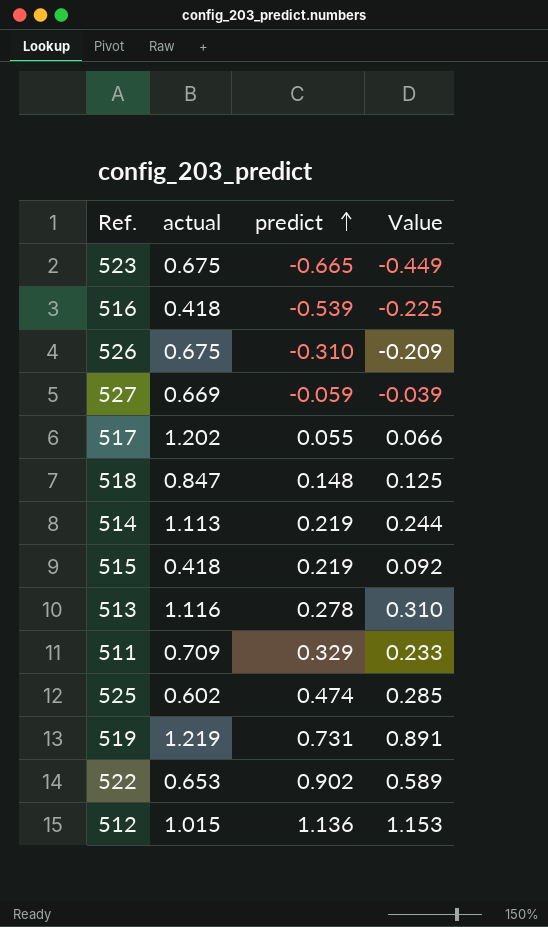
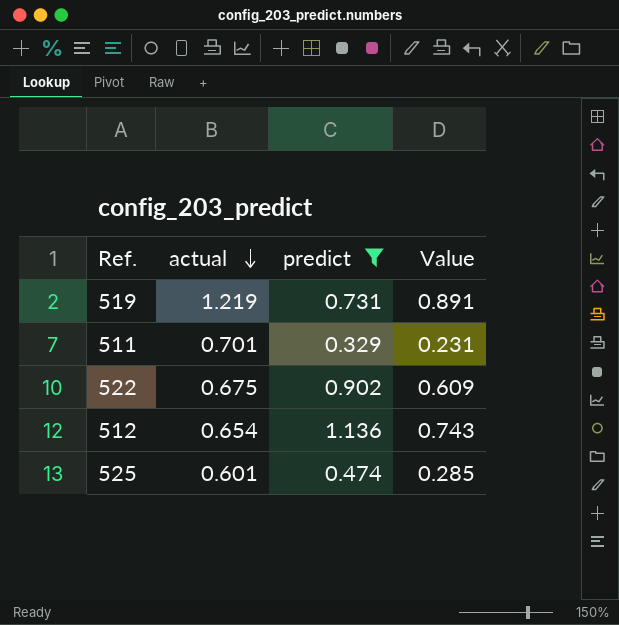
filter: none -> predict >= 0.329
row order: predict ascending -> actual descending
511 | actual: 0.709 -> 0.701
511 | Value: 0.233 -> 0.231
522 | actual: 0.653 -> 0.675
522 | Value: 0.589 -> 0.609
512 | actual: 1.015 -> 0.654
512 | Value: 1.153 -> 0.743
525 | actual: 0.602 -> 0.601

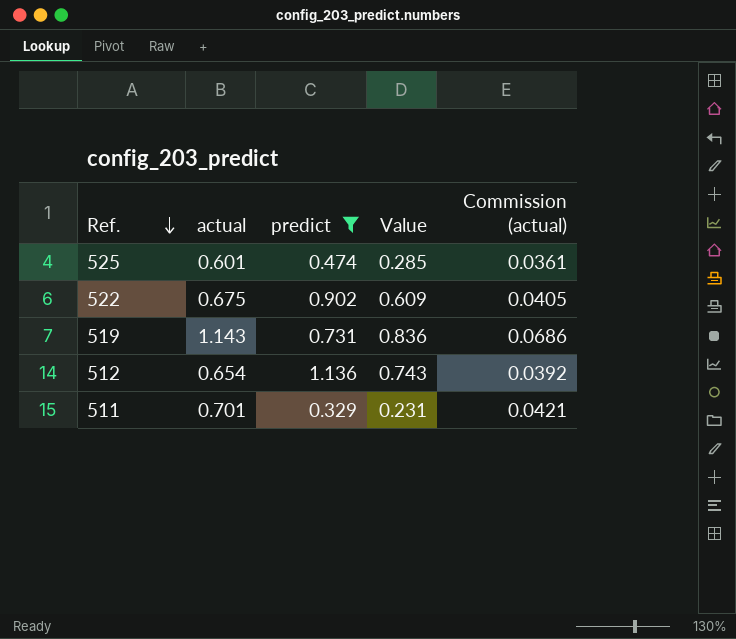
row order: actual descending -> Ref. descending
column Commission (actual) | formula: none -> [actual] * 0.06
519 | actual: 1.219 -> 1.143
519 | Value: 0.891 -> 0.836

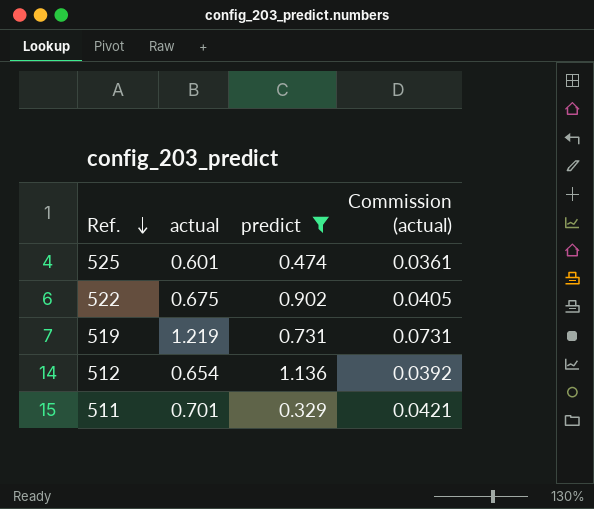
column Value | formula: [actual] * [predict] -> none
519 | actual: 1.143 -> 1.219
519 | Commission (actual): 0.0686 -> 0.0731

